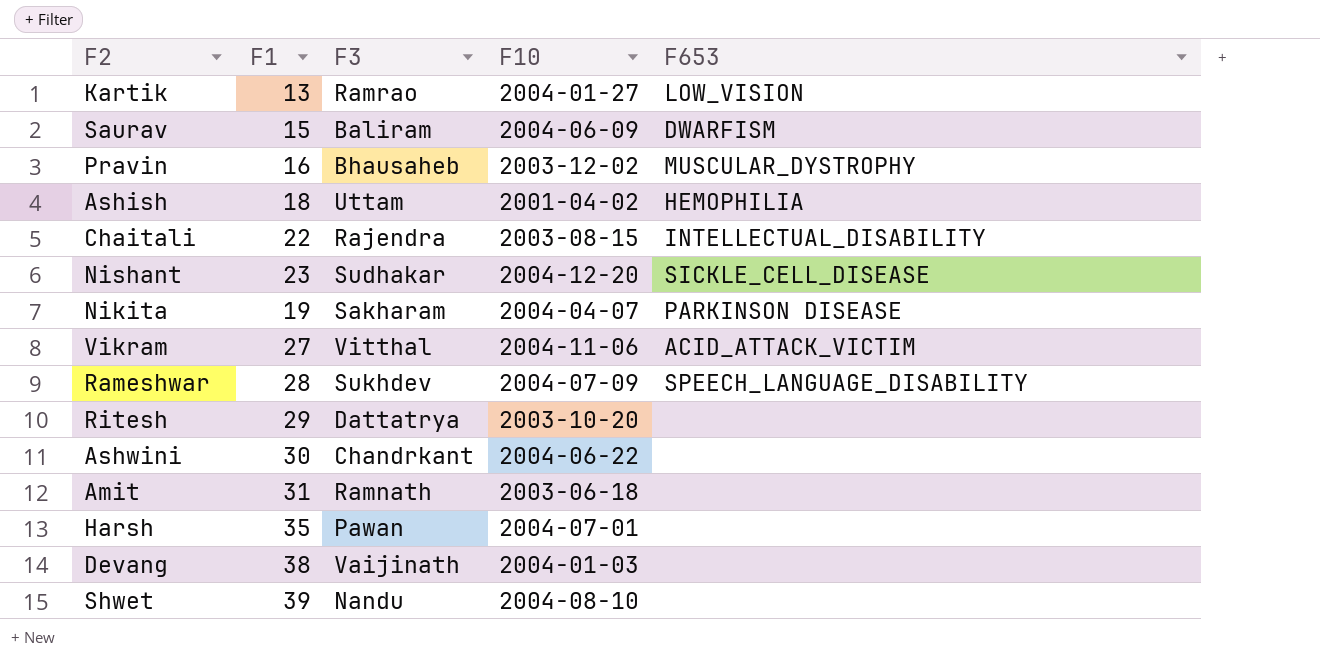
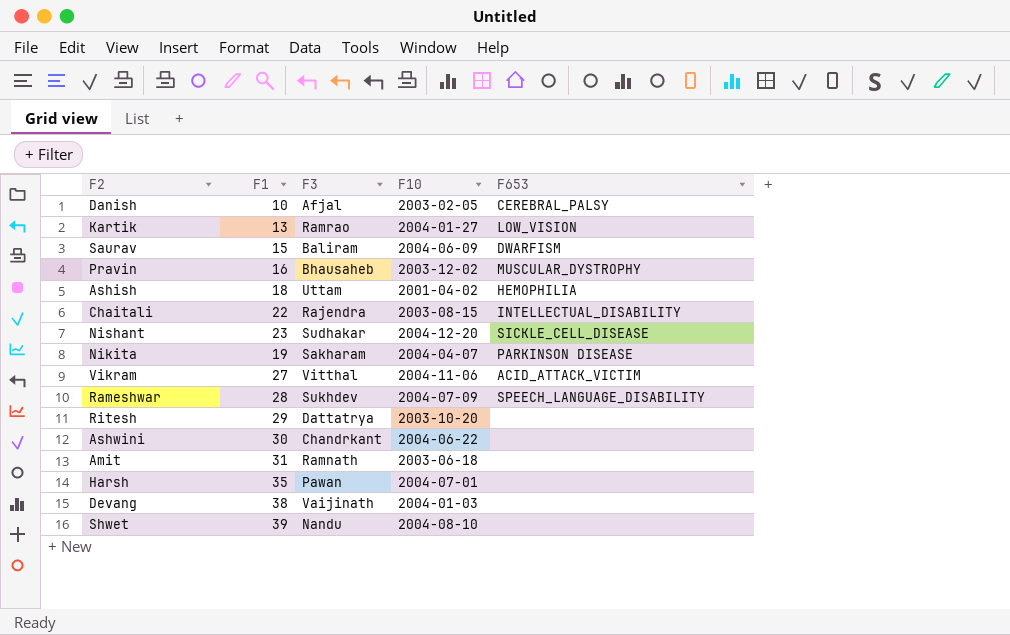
row Danish: none -> 10 | Afjal | 2003-02-05 | CEREBRAL_PALSY

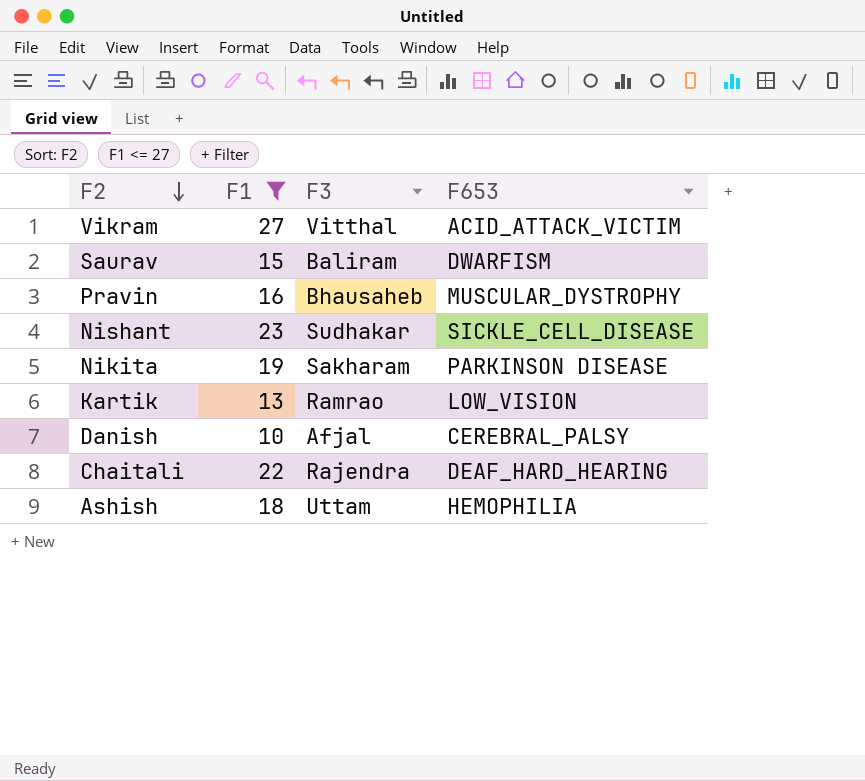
filter: none -> F1 <= 27
row order: none -> F2 descending
column F10 | position: 4 -> none
Chaitali | F653: INTELLECTUAL_DISABILITY -> DEAF_HARD_HEARING

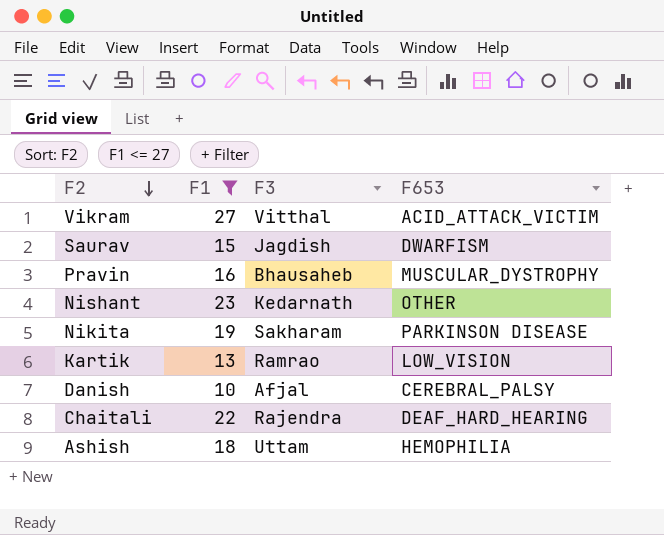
Saurav | F3: Baliram -> Jagdish
Nishant | F3: Sudhakar -> Kedarnath
Nishant | F653: SICKLE_CELL_DISEASE -> OTHER

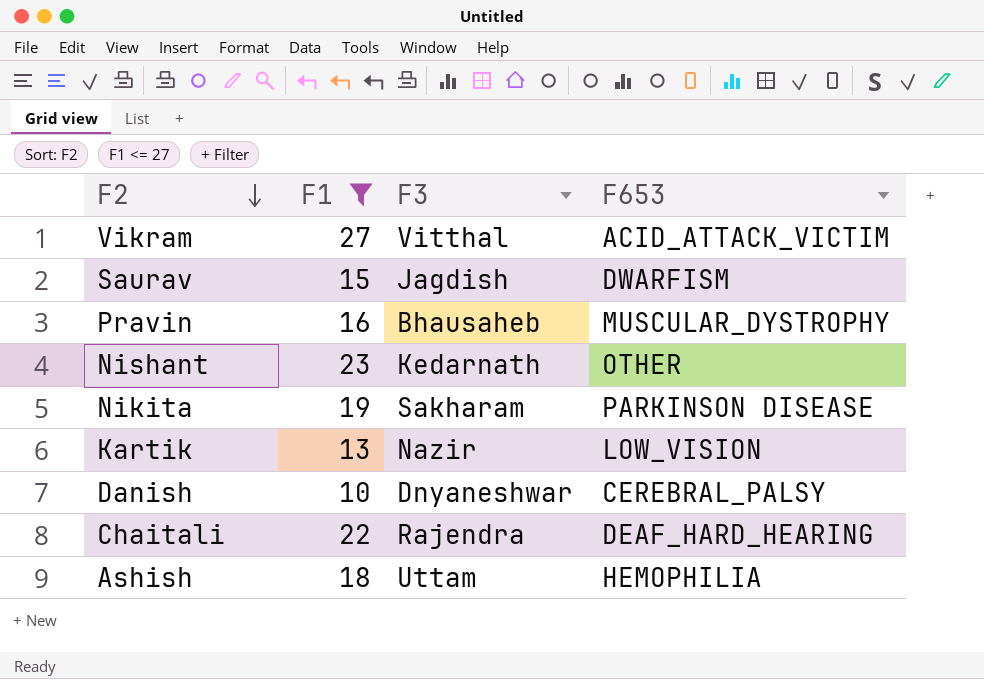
Kartik | F3: Ramrao -> Nazir
Danish | F3: Afjal -> Dnyaneshwar

